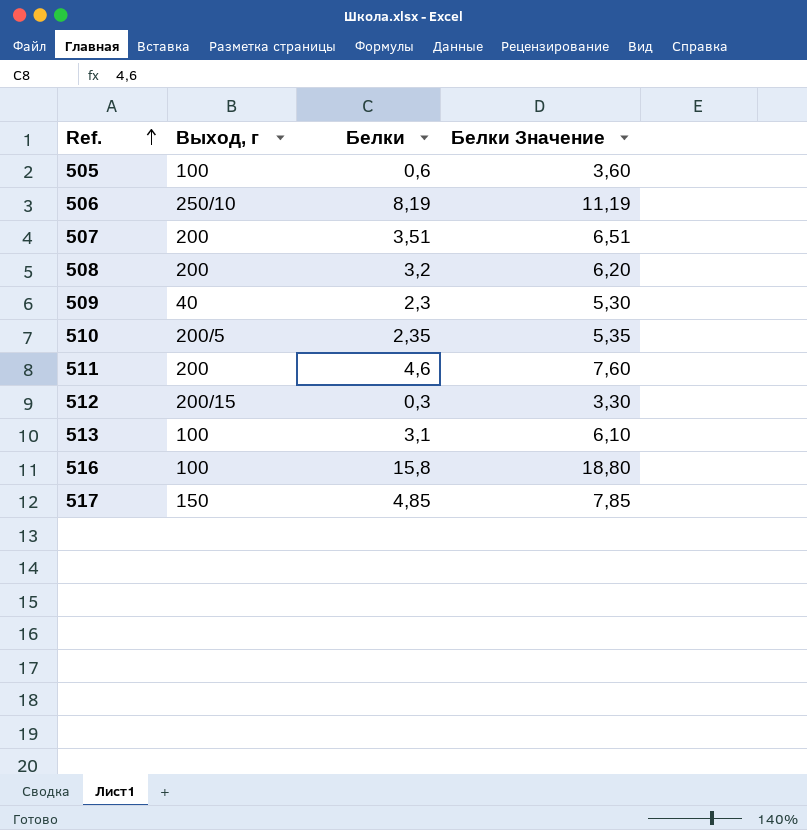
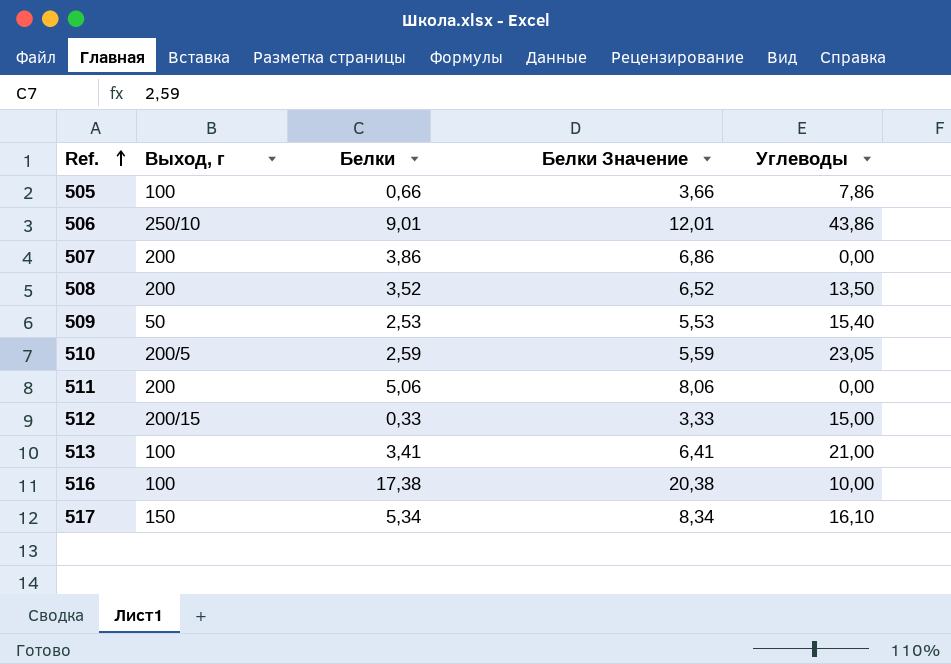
column Углеводы | position: none -> 5
505 | Белки: 0,6 -> 0,66
505 | Белки Значение: 3,60 -> 3,66
506 | Белки: 8,19 -> 9,01
506 | Белки Значение: 11,19 -> 12,01
507 | Белки: 3,51 -> 3,86
507 | Белки Значение: 6,51 -> 6,86
508 | Белки: 3,2 -> 3,52
508 | Белки Значение: 6,20 -> 6,52
509 | Выход, г: 40 -> 50
509 | Белки: 2,3 -> 2,53
509 | Белки Значение: 5,30 -> 5,53
510 | Белки: 2,35 -> 2,59
510 | Белки Значение: 5,35 -> 5,59
511 | Белки: 4,6 -> 5,06
511 | Белки Значение: 7,60 -> 8,06
512 | Белки: 0,3 -> 0,33
512 | Белки Значение: 3,30 -> 3,33
513 | Белки: 3,1 -> 3,41
513 | Белки Значение: 6,10 -> 6,41
516 | Белки: 15,8 -> 17,38
516 | Белки Значение: 18,80 -> 20,38
517 | Белки: 4,85 -> 5,34
517 | Белки Значение: 7,85 -> 8,34

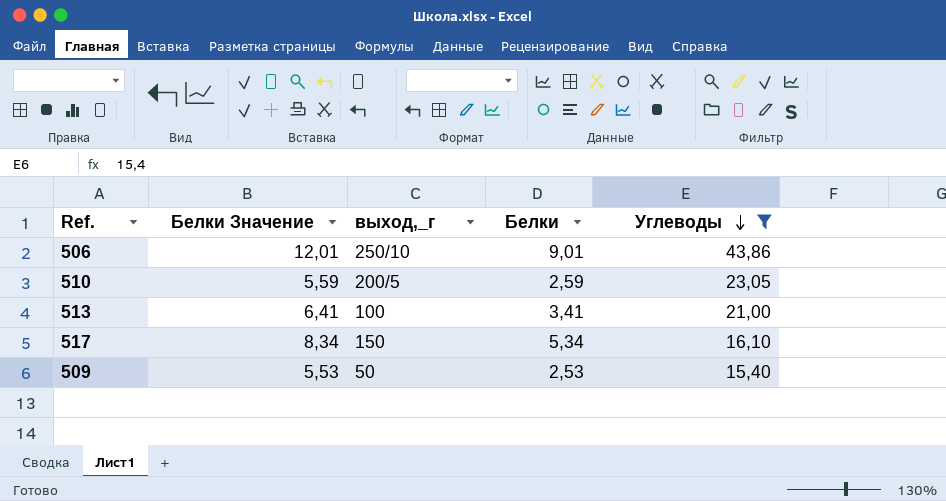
filter: none -> Углеводы >= 15,40
row order: Ref. ascending -> Углеводы descending
column Белки Значение | position: 4 -> 2
column name: Выход, г -> выход,_г

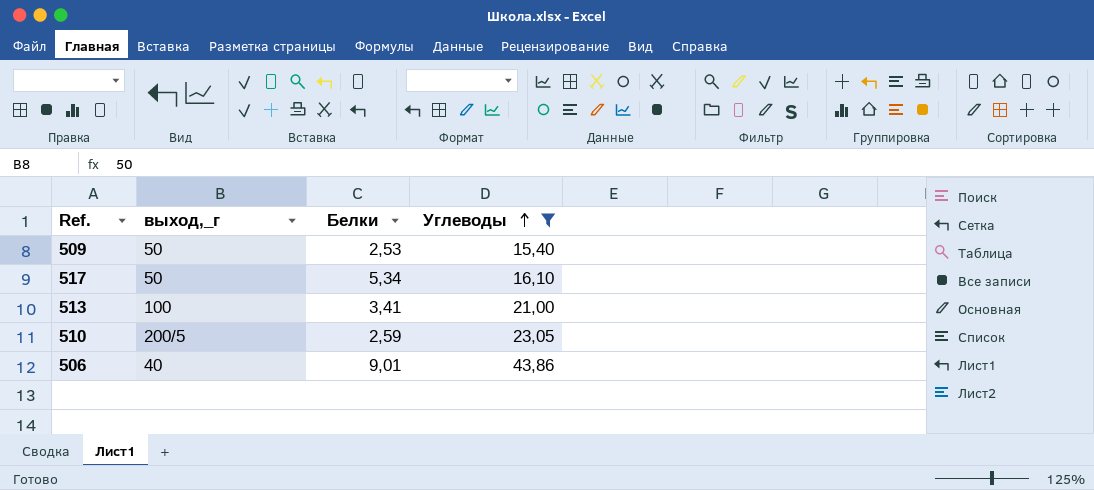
row order: Углеводы descending -> Углеводы ascending
column Белки Значение | formula: [Белки] + 3 -> none
517 | выход,_г: 150 -> 50
506 | выход,_г: 250/10 -> 40

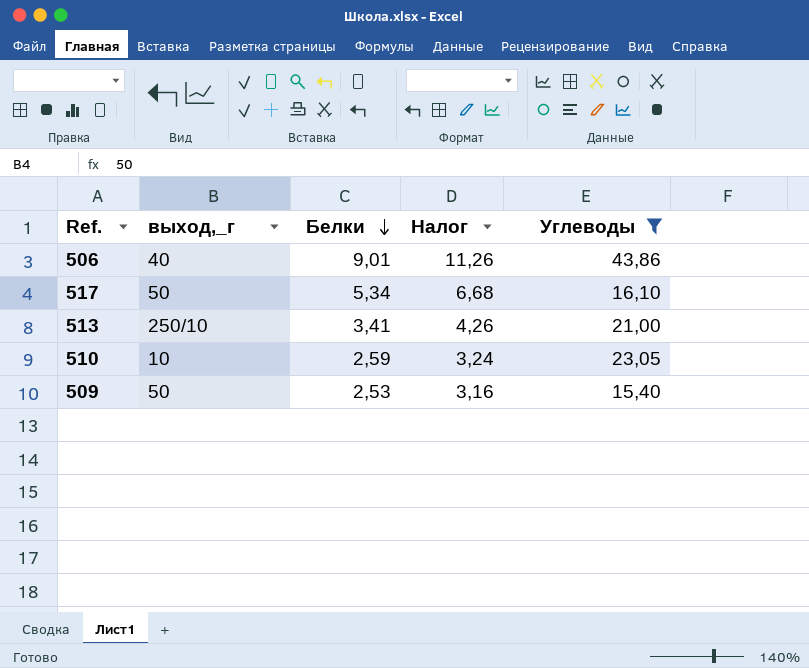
row order: Углеводы ascending -> Белки descending
column Налог | formula: none -> [Белки] * 1,25
513 | выход,_г: 100 -> 250/10
510 | выход,_г: 200/5 -> 10

